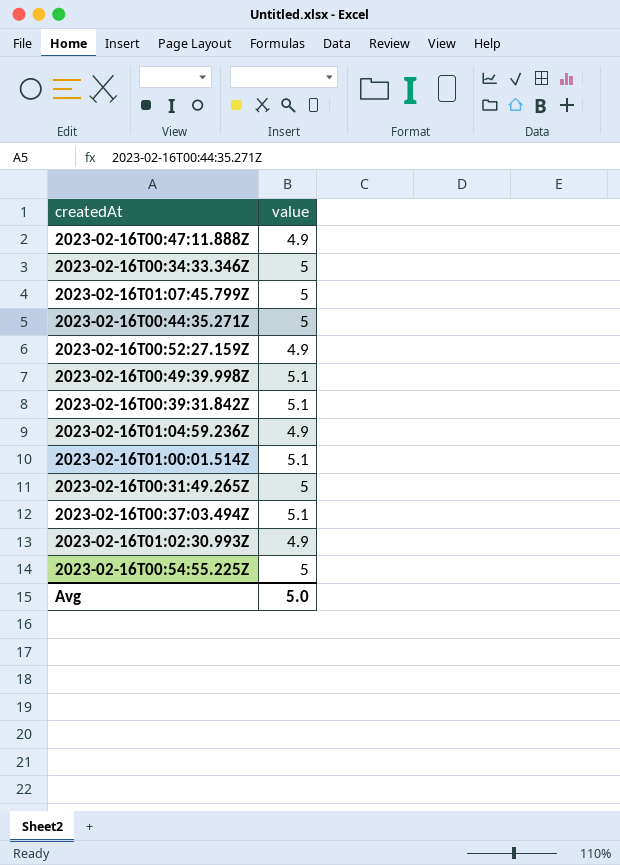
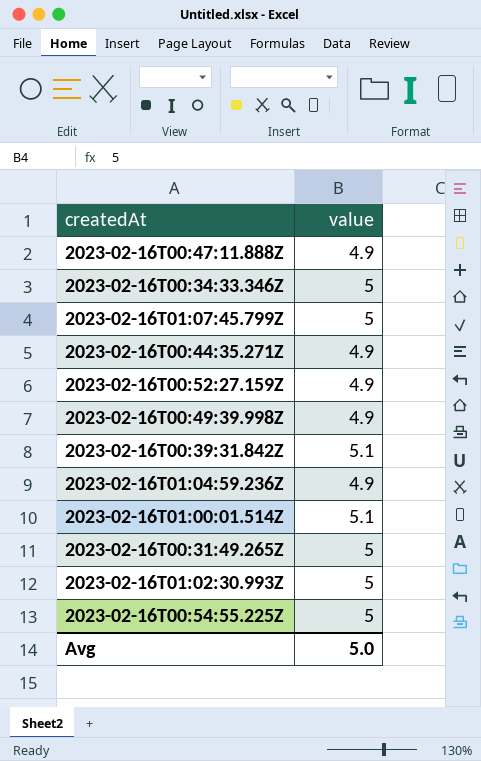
row 2023-02-16T00:37:03.494Z: 5.1 -> none
2023-02-16T00:44:35.271Z | value: 5 -> 4.9
2023-02-16T00:49:39.998Z | value: 5.1 -> 4.9
2023-02-16T01:02:30.993Z | value: 4.9 -> 5

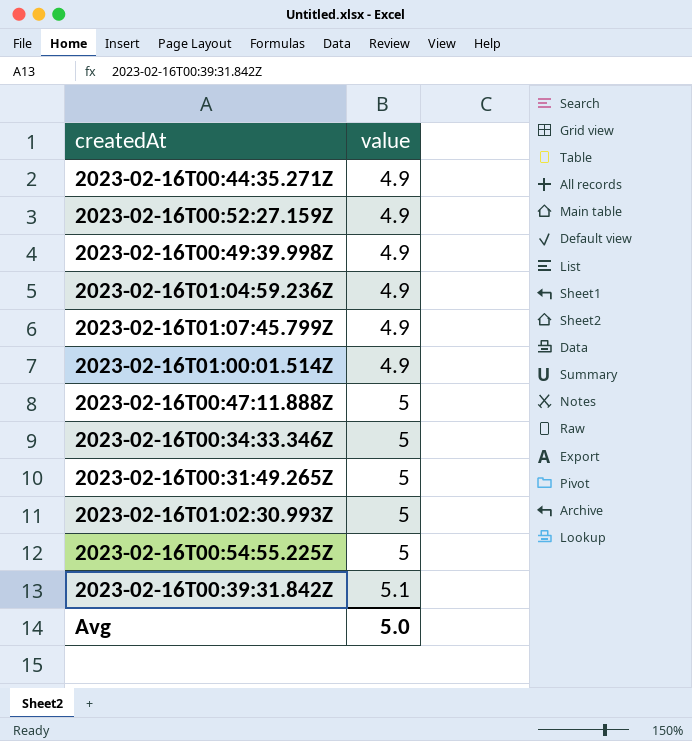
row order: none -> value ascending
2023-02-16T01:07:45.799Z | value: 5 -> 4.9
2023-02-16T01:00:01.514Z | value: 5.1 -> 4.9
2023-02-16T00:47:11.888Z | value: 4.9 -> 5

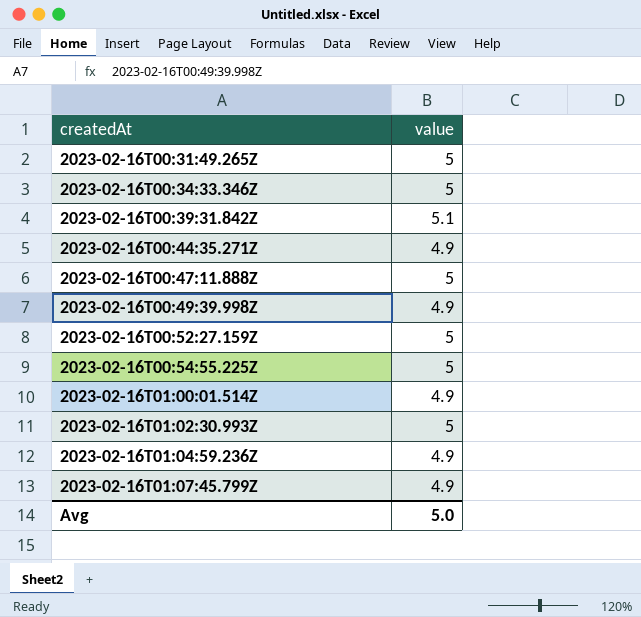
row order: value ascending -> createdAt ascending
2023-02-16T00:52:27.159Z | value: 4.9 -> 5

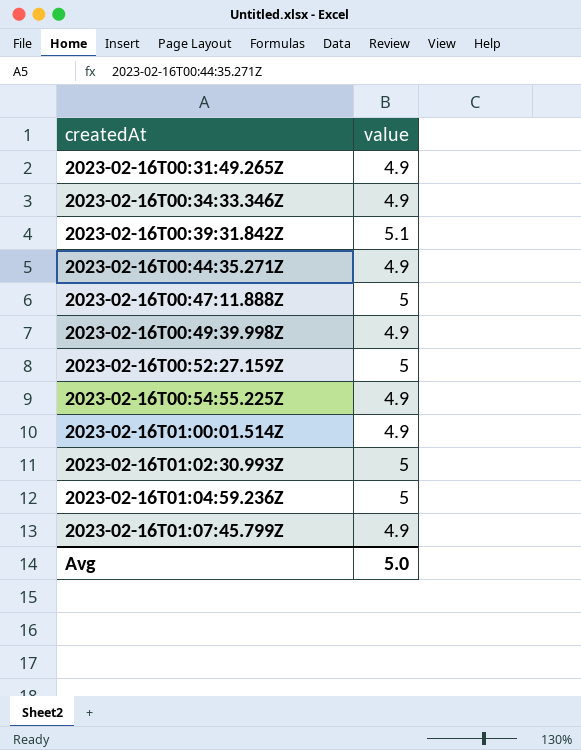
2023-02-16T00:31:49.265Z | value: 5 -> 4.9
2023-02-16T00:34:33.346Z | value: 5 -> 4.9
2023-02-16T00:54:55.225Z | value: 5 -> 4.9
2023-02-16T01:04:59.236Z | value: 4.9 -> 5

